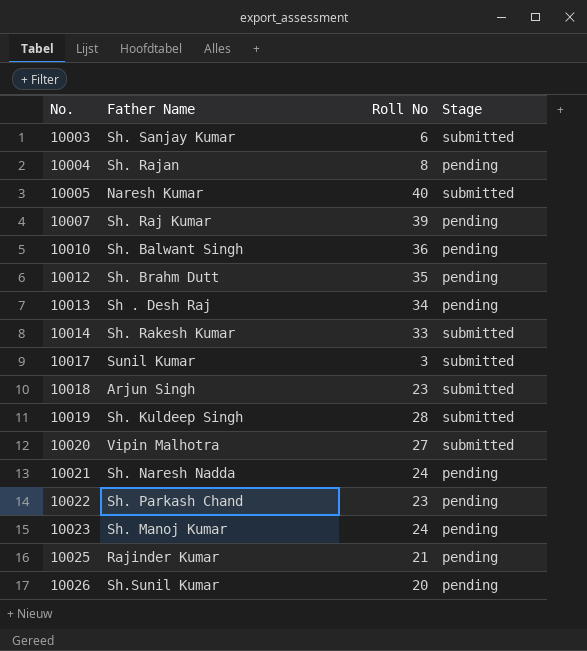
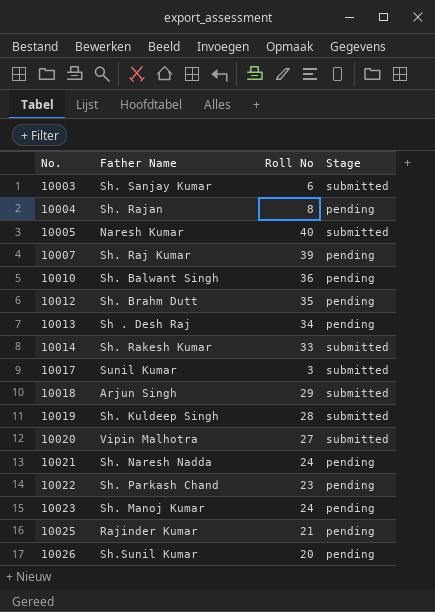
10018 | Roll No: 23 -> 29

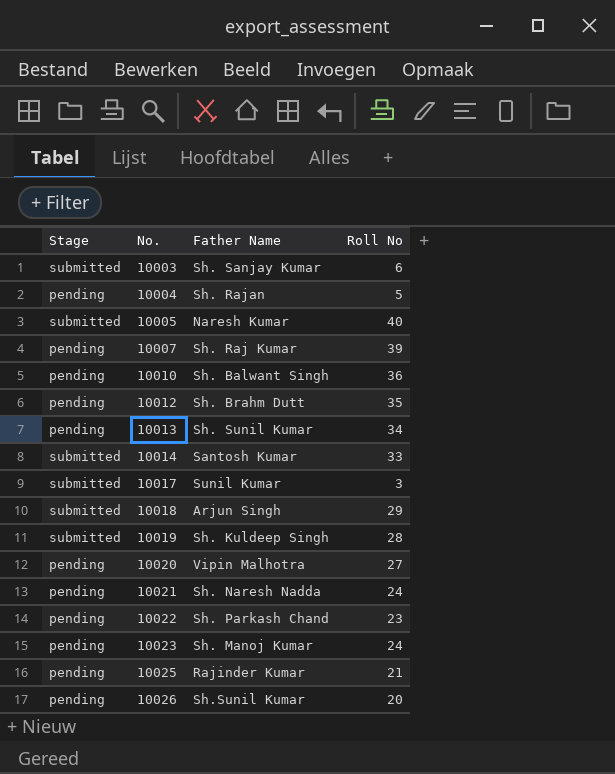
column Stage | position: 4 -> 1
10004 | Roll No: 8 -> 5
10013 | Father Name: Sh . Desh Raj -> Sh. Sunil Kumar
10014 | Father Name: Sh. Rakesh Kumar -> Santosh Kumar
10020 | Stage: submitted -> pending

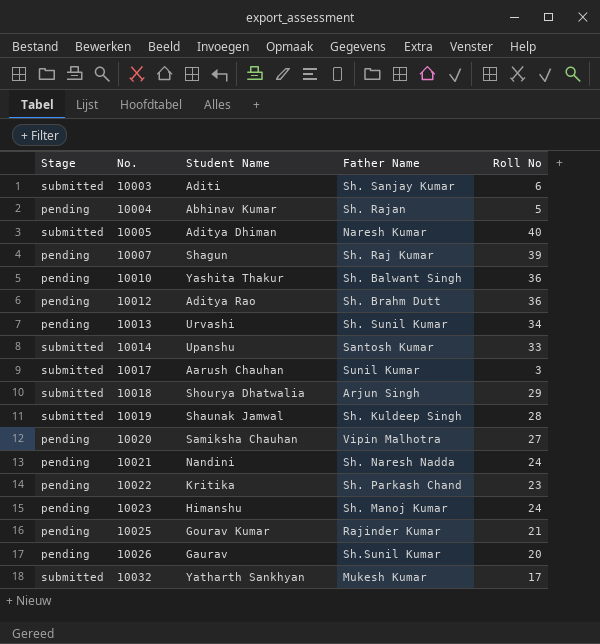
column Student Name | position: none -> 3
10012 | Roll No: 35 -> 36
row 10032: none -> submitted | Yatharth Sankhyan | Mukesh Kumar | 17

